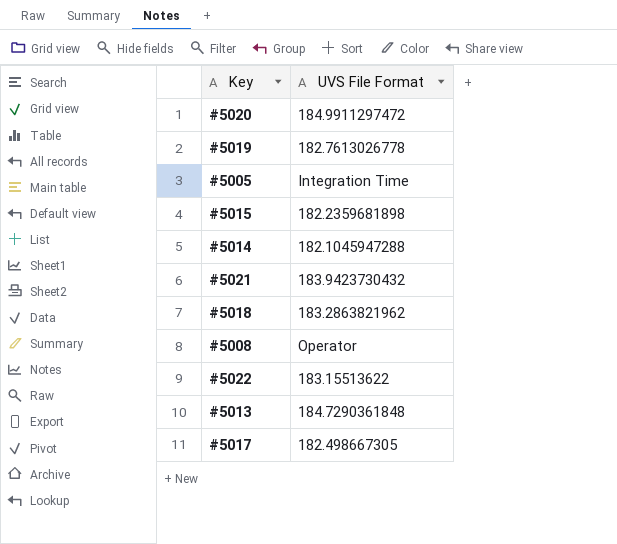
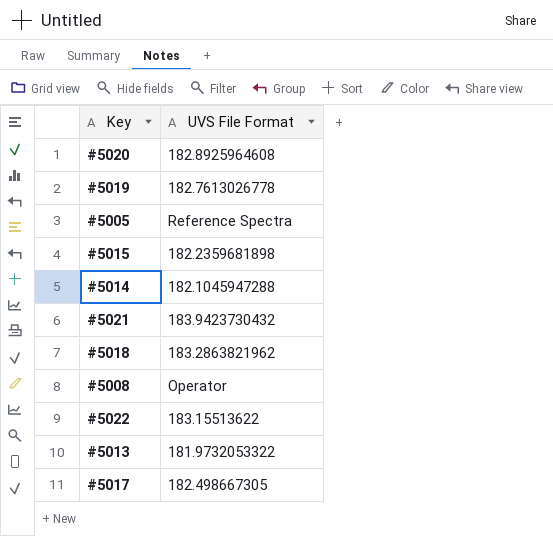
#5020 | UVS File Format: 184.9911297472 -> 182.8925964608
#5005 | UVS File Format: Integration Time -> Reference Spectra
#5013 | UVS File Format: 184.7290361848 -> 181.9732053322

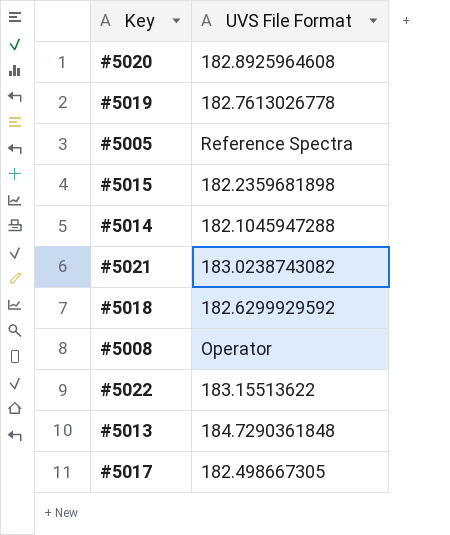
#5021 | UVS File Format: 183.9423730432 -> 183.0238743082
#5018 | UVS File Format: 183.2863821962 -> 182.6299929592
#5013 | UVS File Format: 181.9732053322 -> 184.7290361848

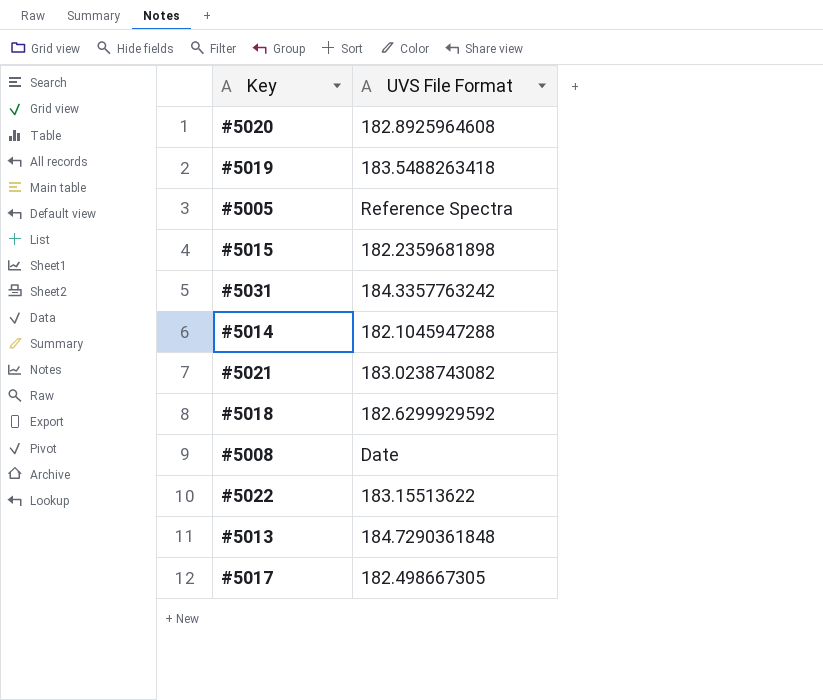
#5019 | UVS File Format: 182.7613026778 -> 183.5488263418
row #5031: none -> 184.3357763242
#5008 | UVS File Format: Operator -> Date

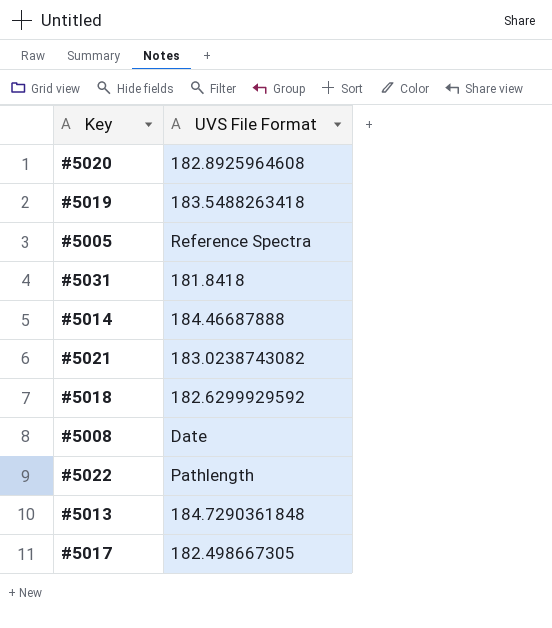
row #5015: 182.2359681898 -> none
#5031 | UVS File Format: 184.3357763242 -> 181.8418
#5014 | UVS File Format: 182.1045947288 -> 184.46687888
#5022 | UVS File Format: 183.15513622 -> Pathlength

